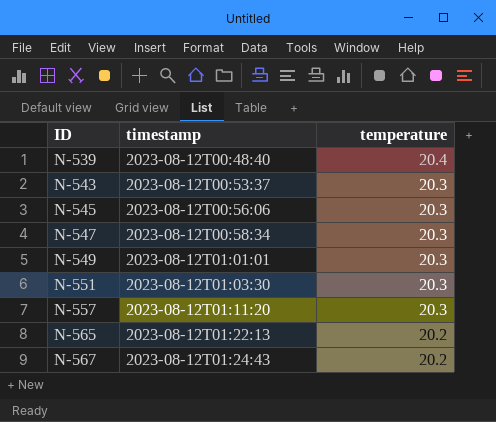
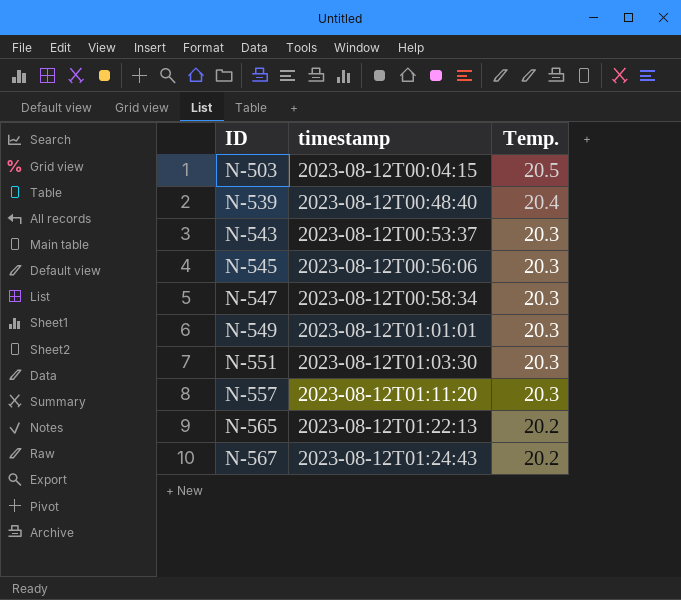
column name: temperature -> Temp.
row N-503: none -> 2023-08-12T00:04:15 | 20.5

